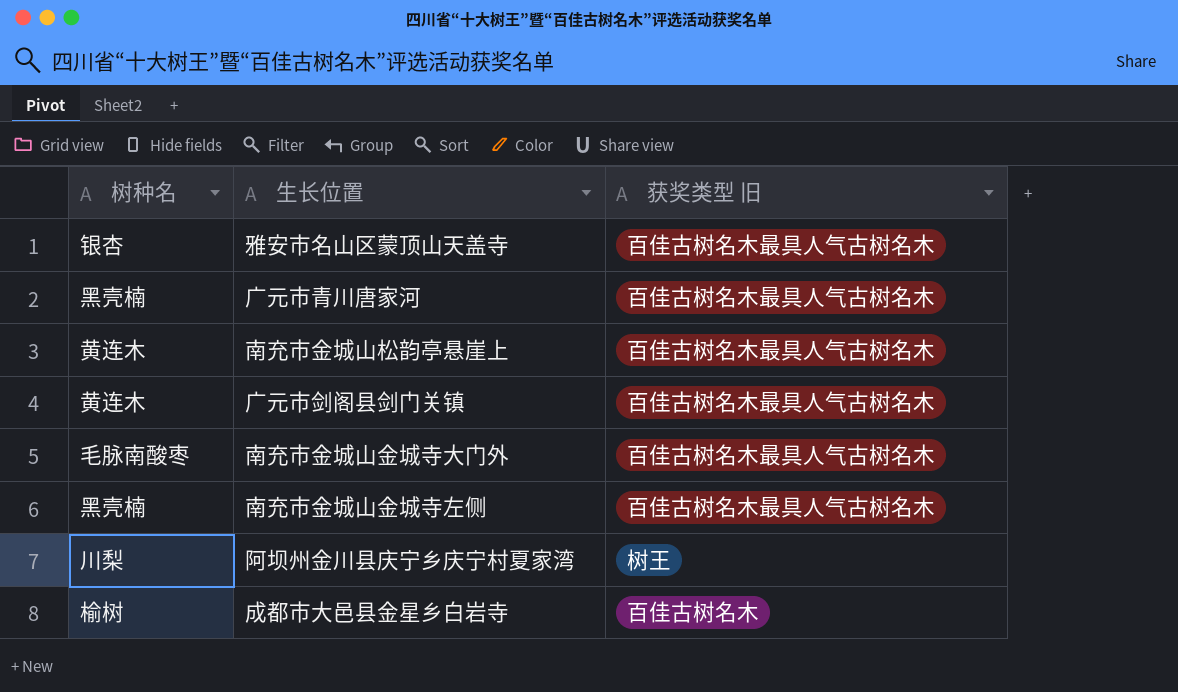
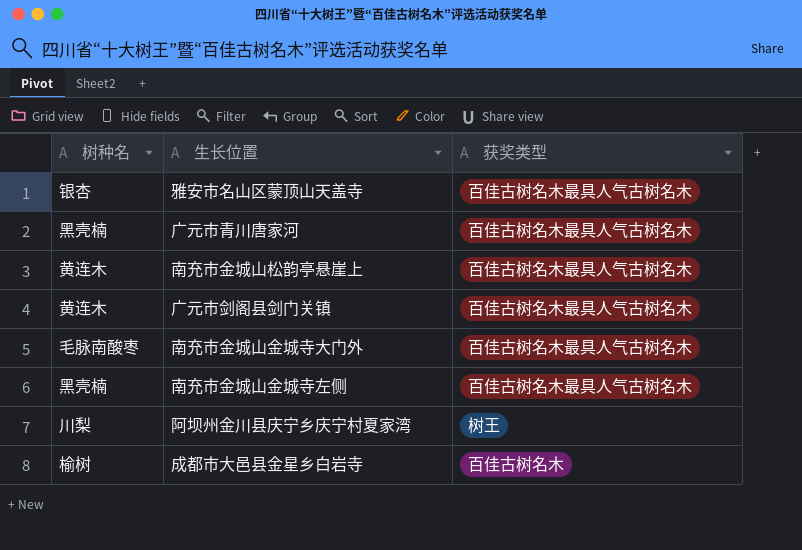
column name: 获奖类型 旧 -> 获奖类型

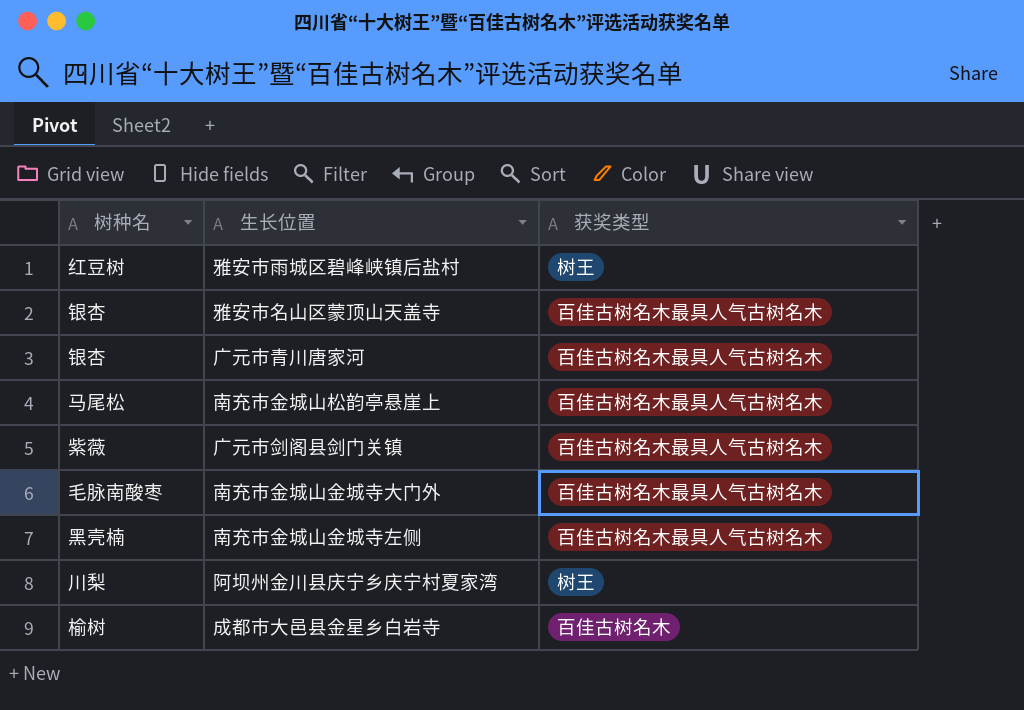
row 雅安市雨城区碧峰峡镇后盐村: none -> 红豆树 | 树王
广元市青川唐家河 | 树种名: 黑壳楠 -> 银杏
南充市金城山松韵亭悬崖上 | 树种名: 黄连木 -> 马尾松
广元市剑阁县剑门关镇 | 树种名: 黄连木 -> 紫薇

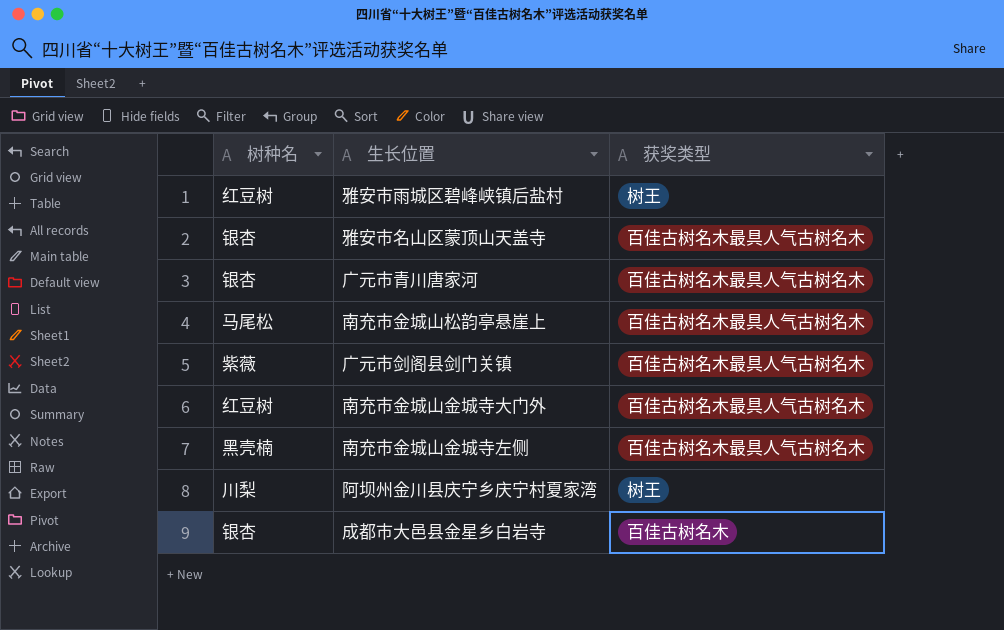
南充市金城山金城寺大门外 | 树种名: 毛脉南酸枣 -> 红豆树
成都市大邑县金星乡白岩寺 | 树种名: 榆树 -> 银杏

